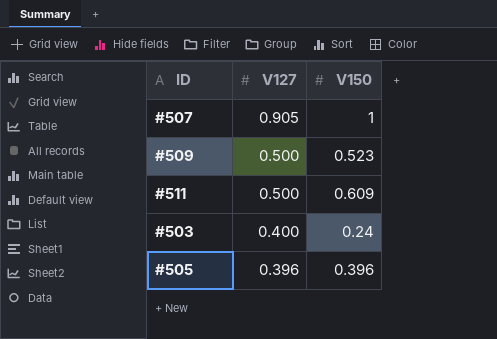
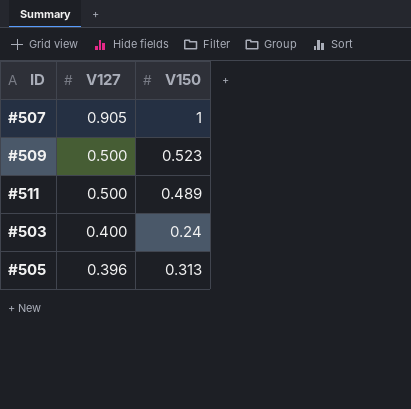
#511 | V150: 0.609 -> 0.489
#505 | V150: 0.396 -> 0.313

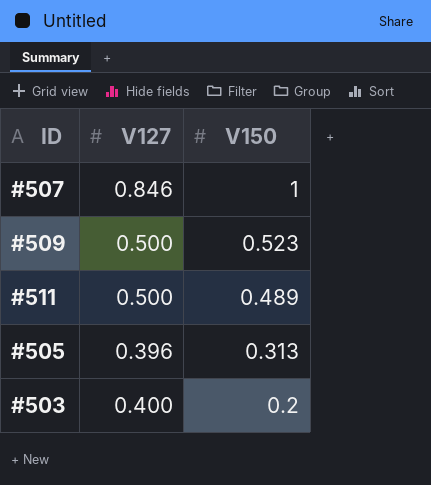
row order: V127 descending -> V150 descending
#507 | V127: 0.905 -> 0.846
#503 | V150: 0.24 -> 0.2

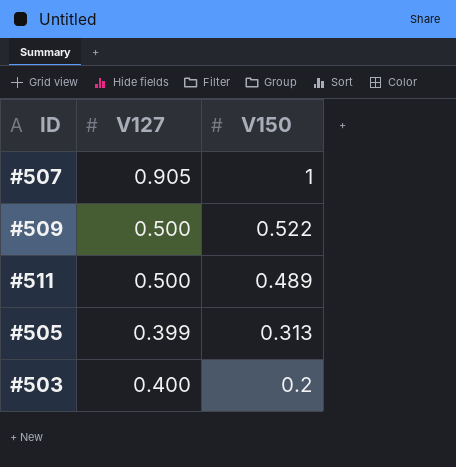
#507 | V127: 0.846 -> 0.905
#509 | V150: 0.523 -> 0.522
#505 | V127: 0.396 -> 0.399

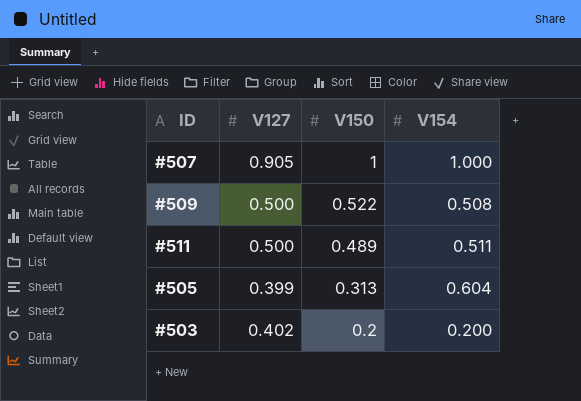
column V154 | position: none -> 4
#503 | V127: 0.400 -> 0.402

